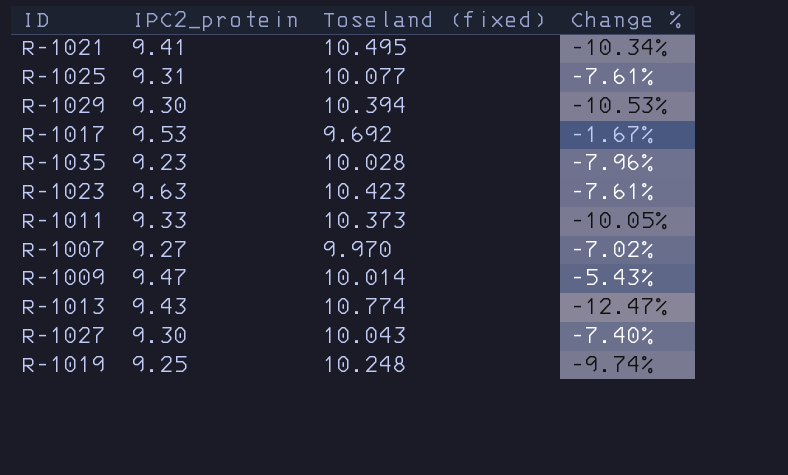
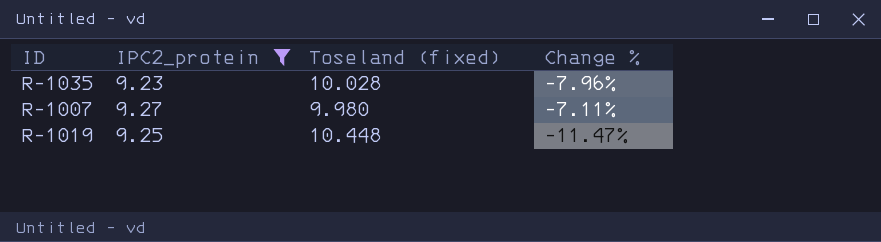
filter: none -> IPC2_protein <= 9.27
R-1007 | Toseland (fixed): 9.970 -> 9.980
R-1007 | Change %: -7.02% -> -7.11%
R-1019 | Toseland (fixed): 10.248 -> 10.448
R-1019 | Change %: -9.74% -> -11.47%

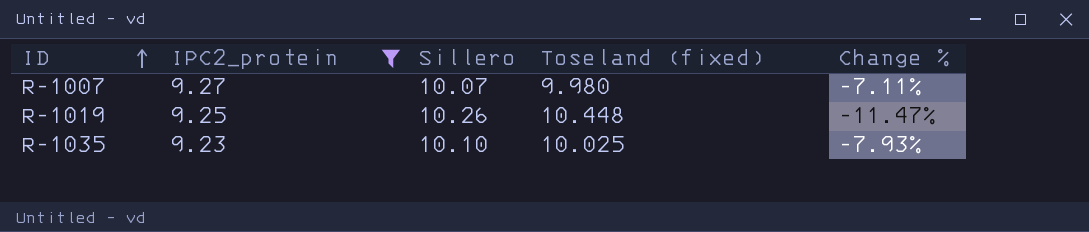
row order: none -> ID ascending
column Sillero | position: none -> 3
R-1035 | Toseland (fixed): 10.028 -> 10.025
R-1035 | Change %: -7.96% -> -7.93%

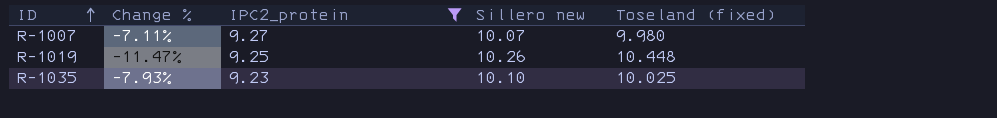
column Change % | position: 5 -> 2
column name: Sillero -> Sillero new

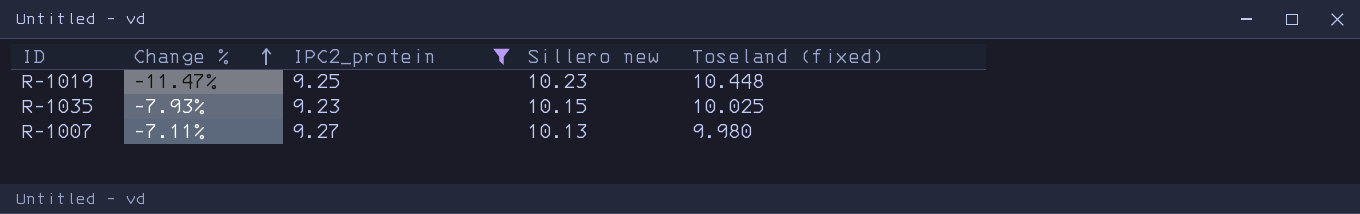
row order: ID ascending -> Change % ascending
R-1019 | Sillero new: 10.26 -> 10.23
R-1035 | Sillero new: 10.10 -> 10.15
R-1007 | Sillero new: 10.07 -> 10.13

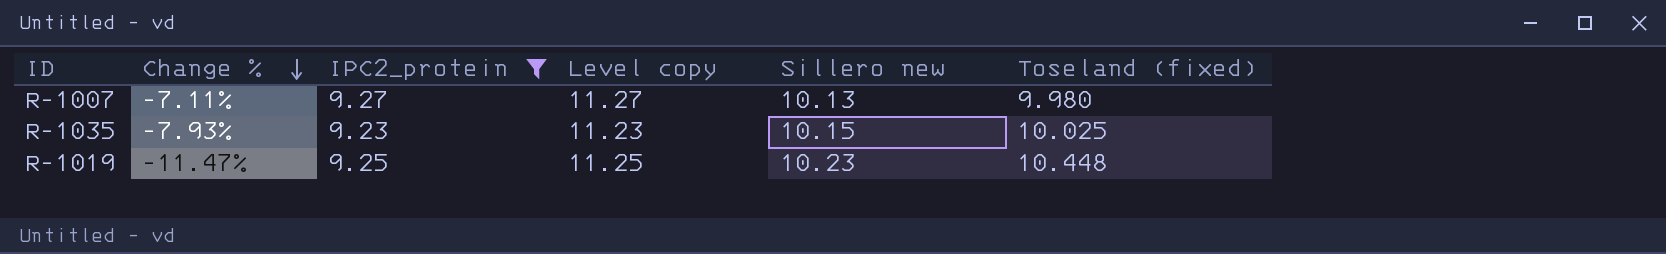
row order: Change % ascending -> Change % descending
column Level copy | formula: none -> [IPC2_protein] + 2

